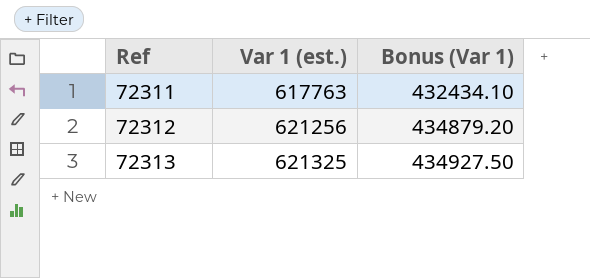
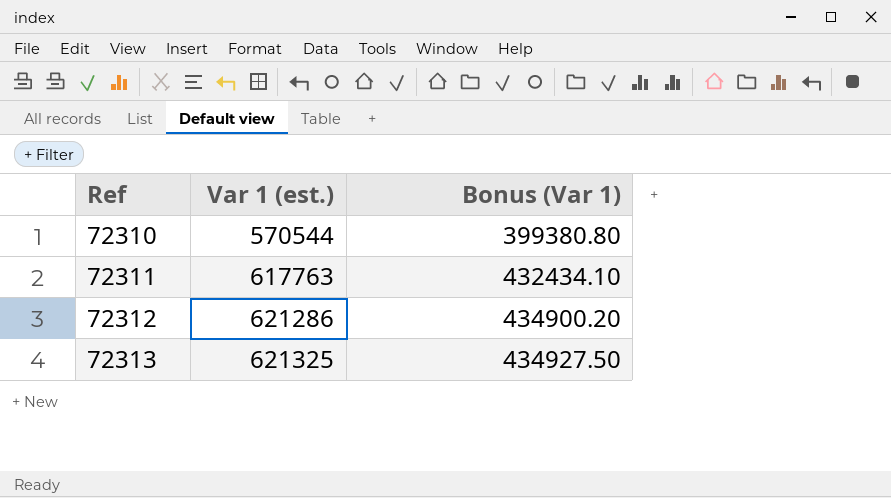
row 72310: none -> 570544 | 399380.80
72312 | Var 1 (est.): 621256 -> 621286
72312 | Bonus (Var 1): 434879.20 -> 434900.20

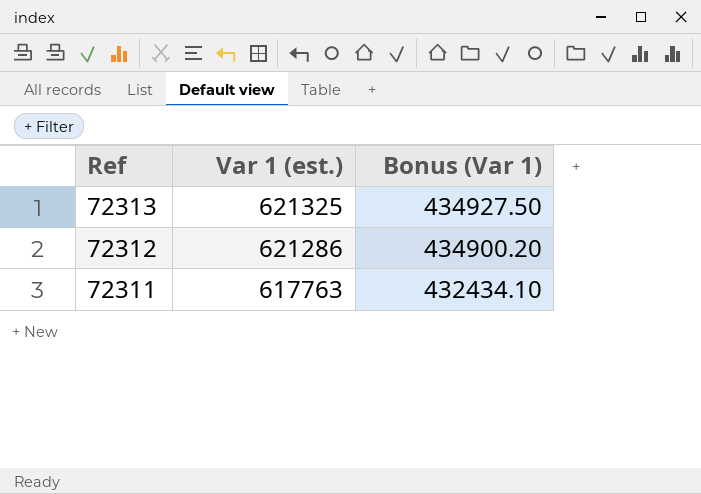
row order: Ref ascending -> Ref descending
row 72310: 570544 | 399380.80 -> none

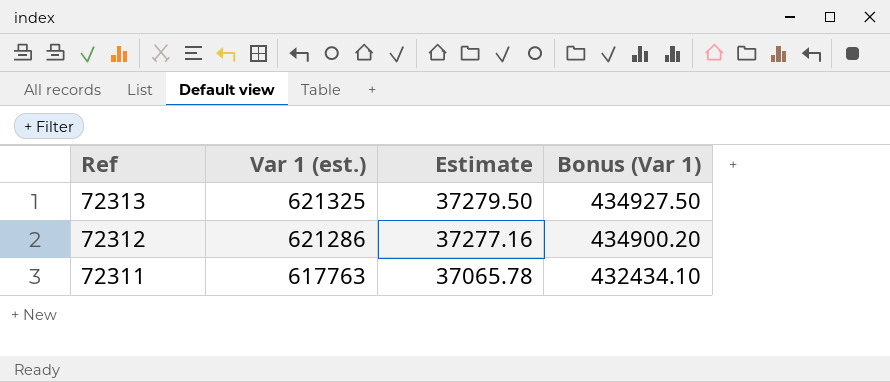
column Estimate | formula: none -> [Var 1 (est.)] * 0.06

